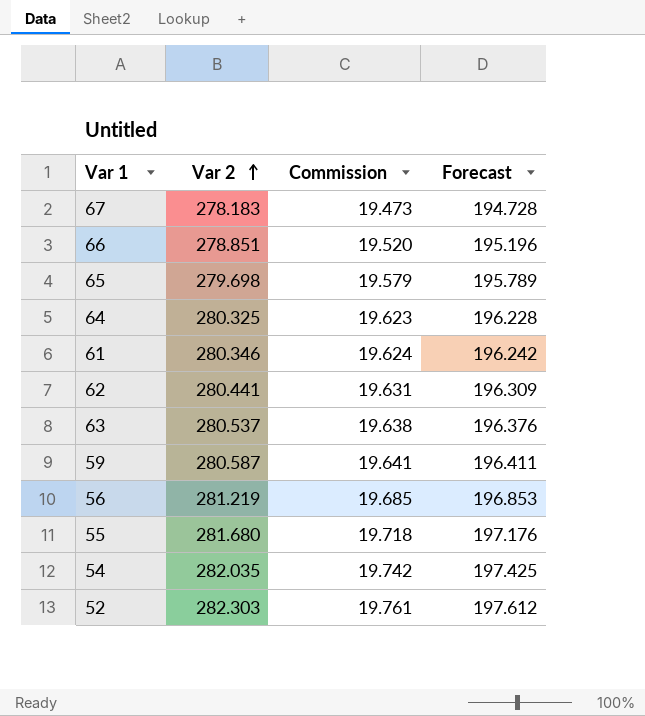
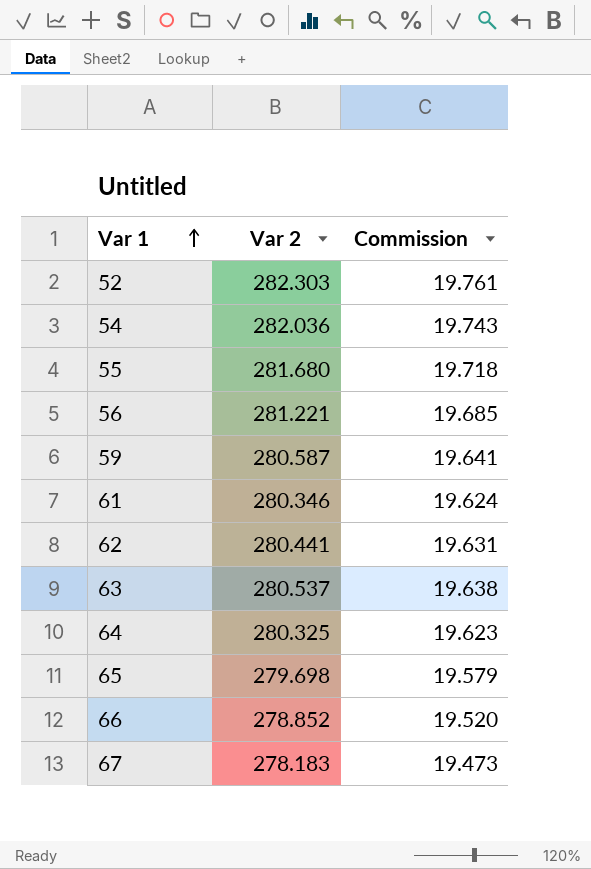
row order: Var 2 ascending -> Var 1 ascending
column Forecast | formula: [Var 2] * 0.7 -> none
54 | Var 2: 282.035 -> 282.036
54 | Commission: 19.742 -> 19.743
56 | Var 2: 281.219 -> 281.221
66 | Var 2: 278.851 -> 278.852

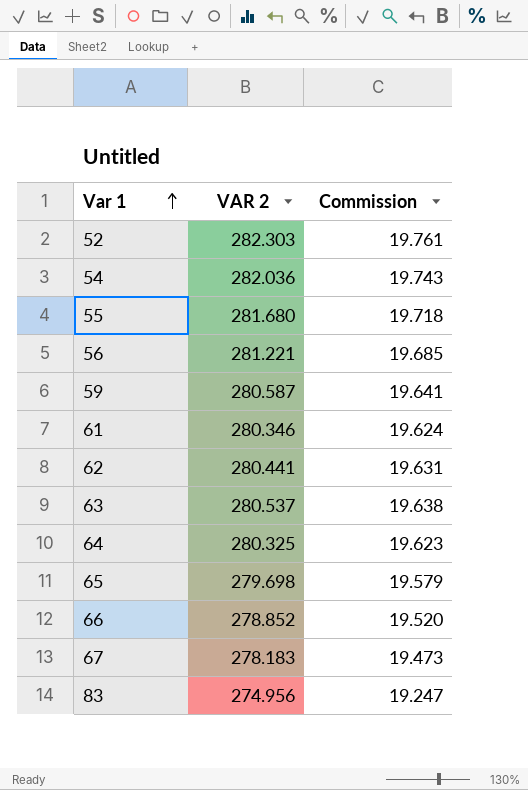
column name: Var 2 -> VAR 2
row 83: none -> 274.956 | 19.247

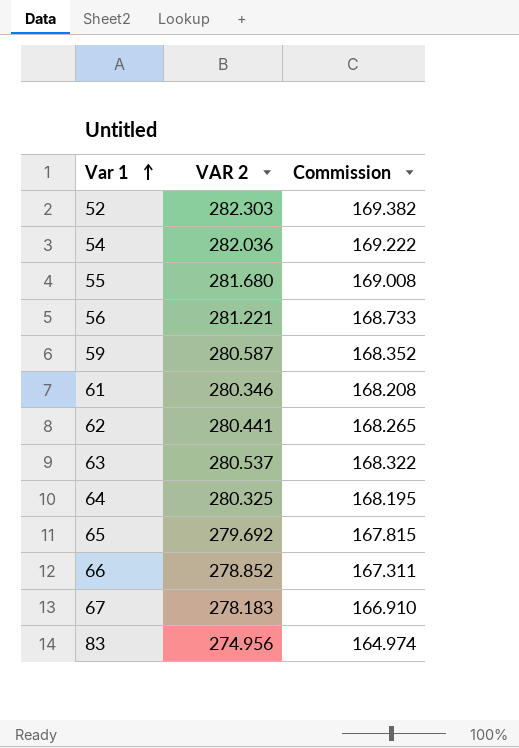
column Commission | formula: [VAR 2] * 0.07 -> [VAR 2] * 0.6
65 | VAR 2: 279.698 -> 279.692

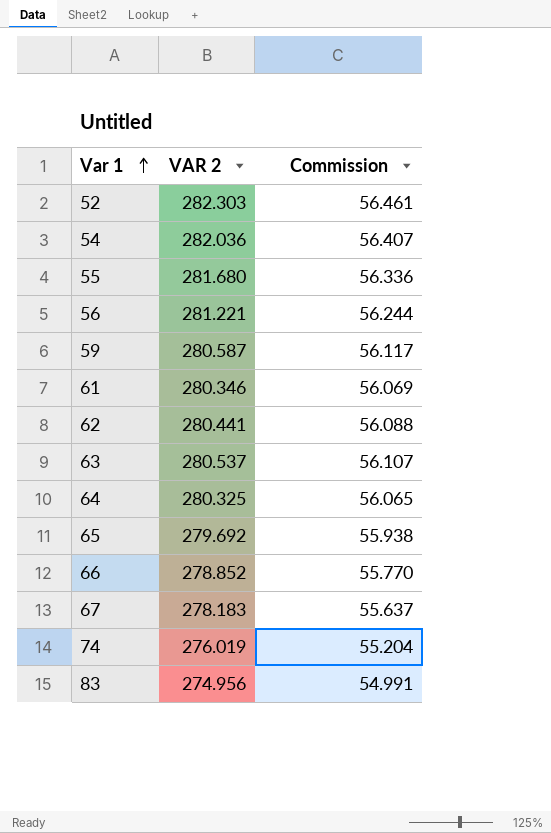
column Commission | formula: [VAR 2] * 0.6 -> [VAR 2] * 0.2
row 74: none -> 276.019 | 55.204

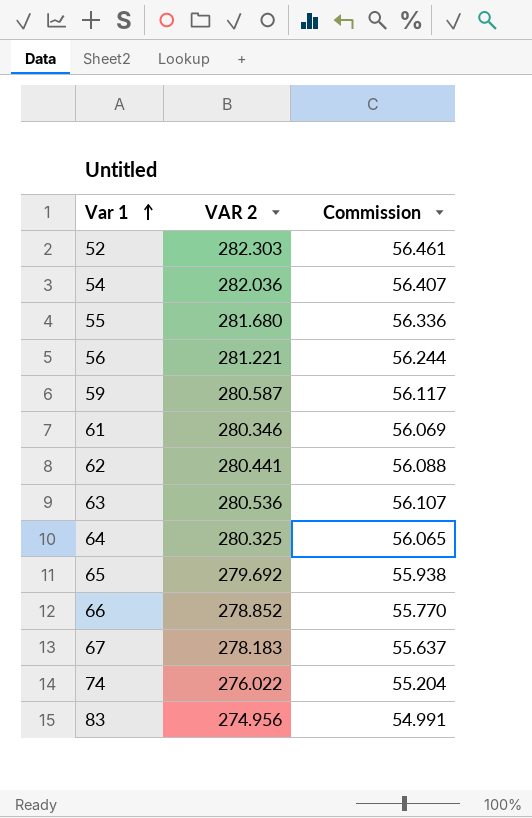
63 | VAR 2: 280.537 -> 280.536
74 | VAR 2: 276.019 -> 276.022

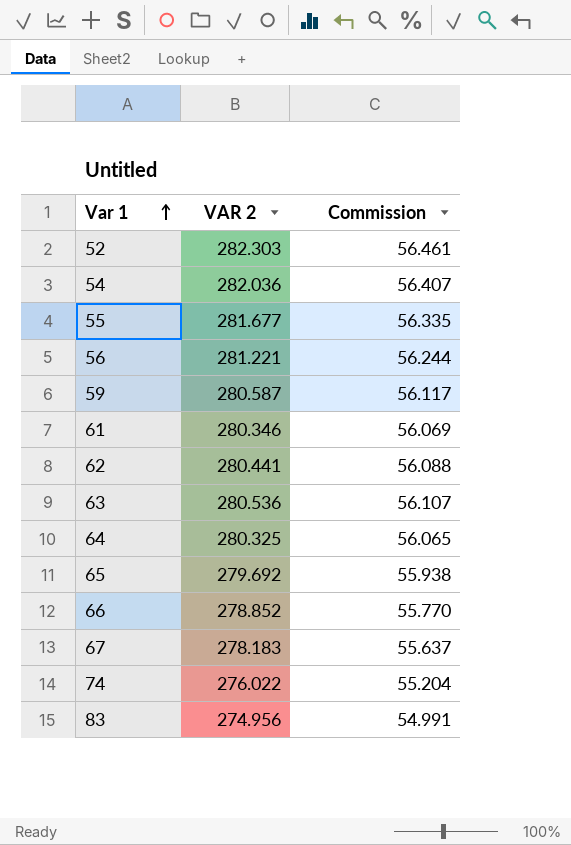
55 | VAR 2: 281.680 -> 281.677
55 | Commission: 56.336 -> 56.335

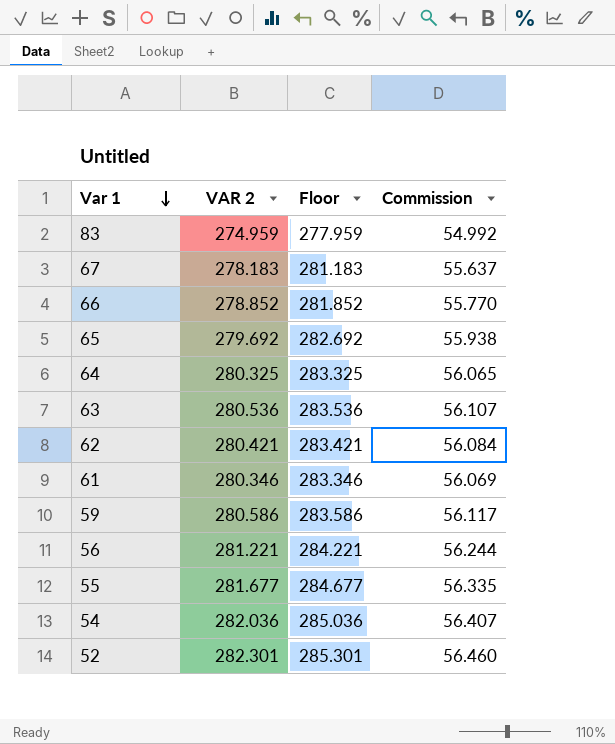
row order: Var 1 ascending -> Var 1 descending
column Floor | formula: none -> [VAR 2] + 3
row 74: 276.022 | 55.204 -> none
83 | VAR 2: 274.956 -> 274.959
83 | Commission: 54.991 -> 54.992
62 | VAR 2: 280.441 -> 280.421
62 | Commission: 56.088 -> 56.084
59 | VAR 2: 280.587 -> 280.586
52 | VAR 2: 282.303 -> 282.301
52 | Commission: 56.461 -> 56.460

